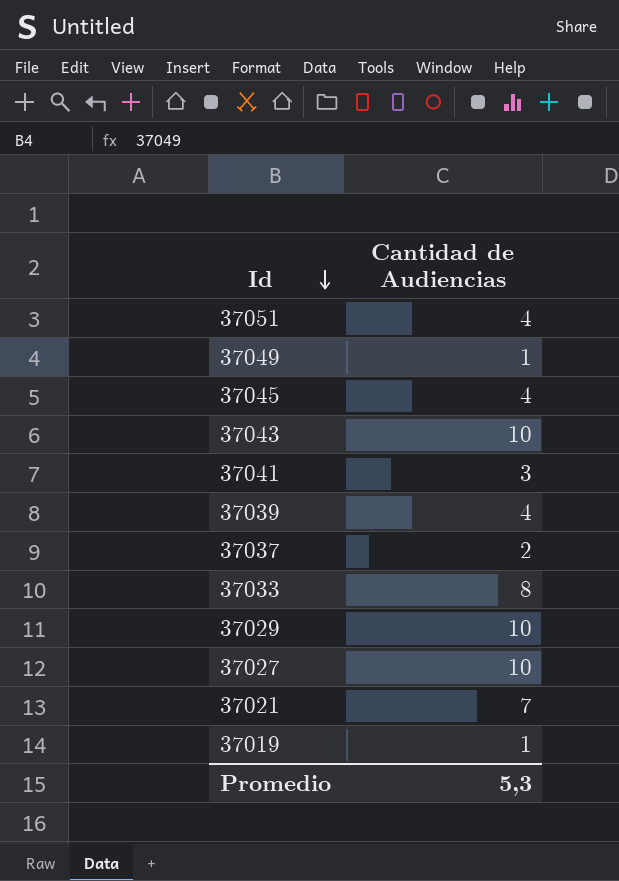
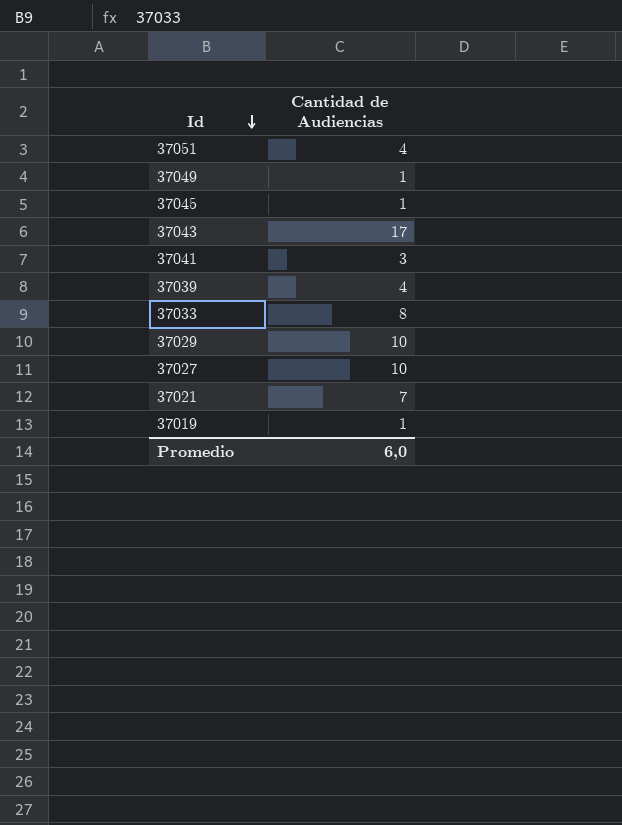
row 37037: 2 -> none
37045 | Cantidad de Audiencias: 4 -> 1
37043 | Cantidad de Audiencias: 10 -> 17
Promedio | Cantidad de Audiencias: 5,3 -> 6,0

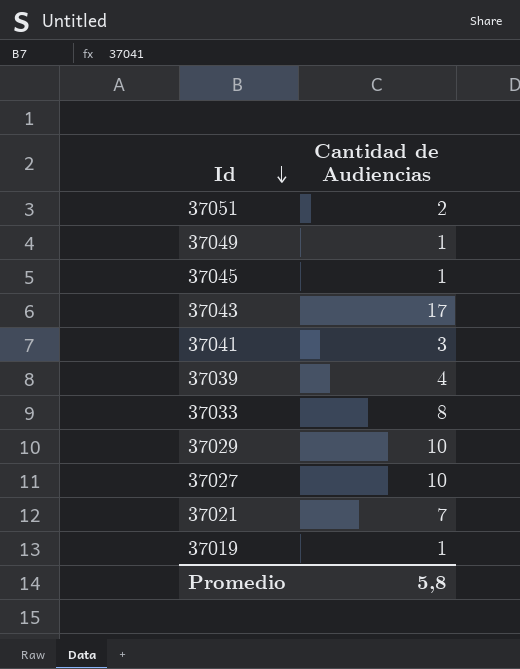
37051 | Cantidad de Audiencias: 4 -> 2
Promedio | Cantidad de Audiencias: 6,0 -> 5,8

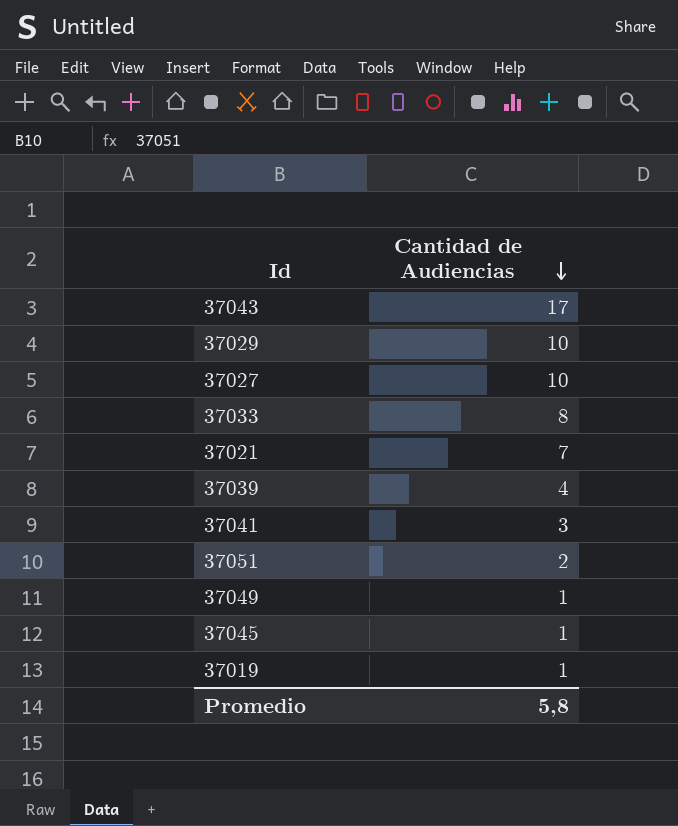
row order: Id descending -> Cantidad de Audiencias descending

